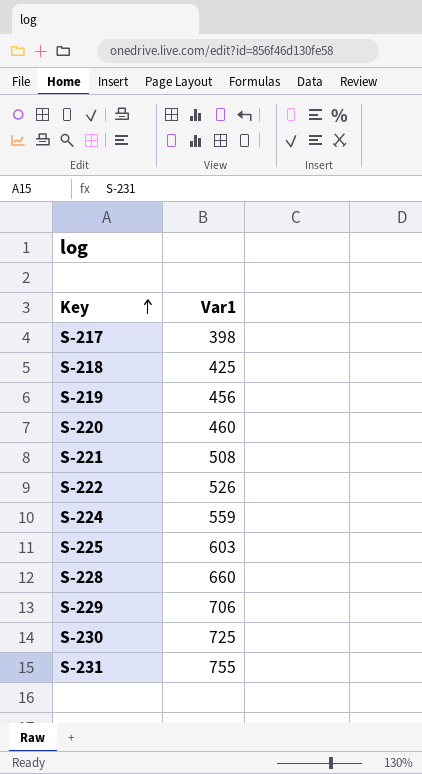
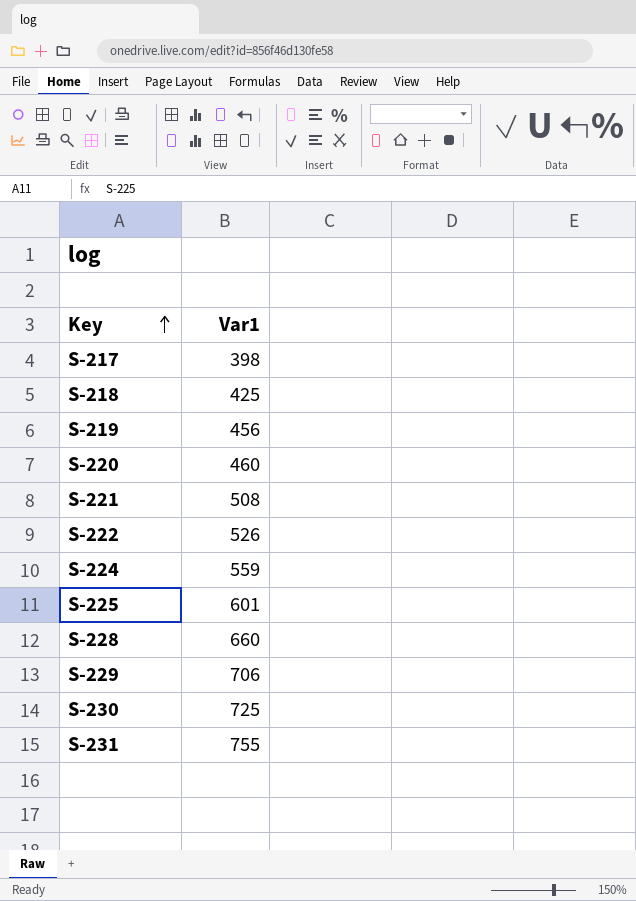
S-225 | Var1: 603 -> 601

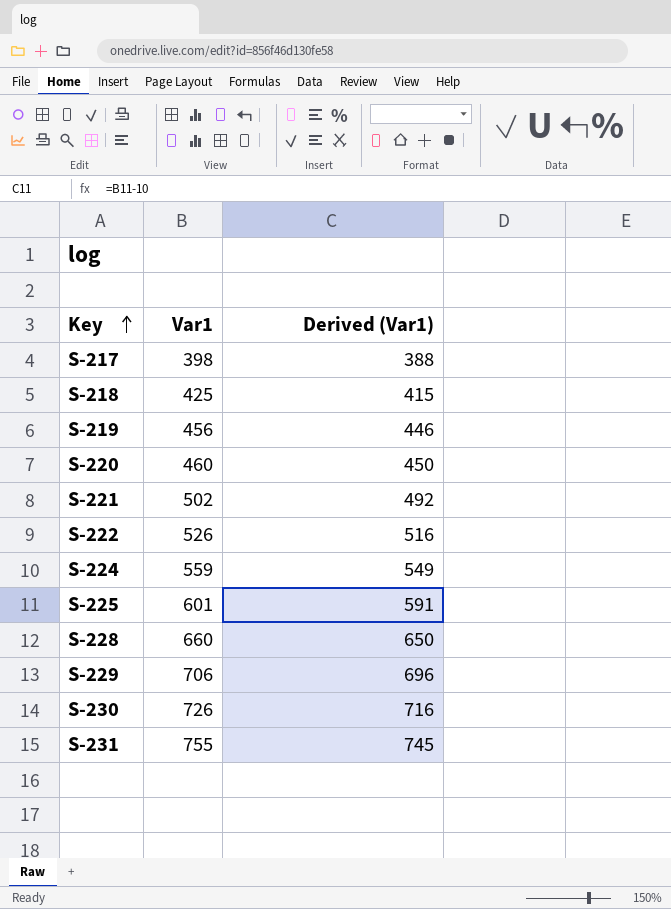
column Derived (Var1) | formula: none -> [Var1] - 10
S-221 | Var1: 508 -> 502
S-230 | Var1: 725 -> 726

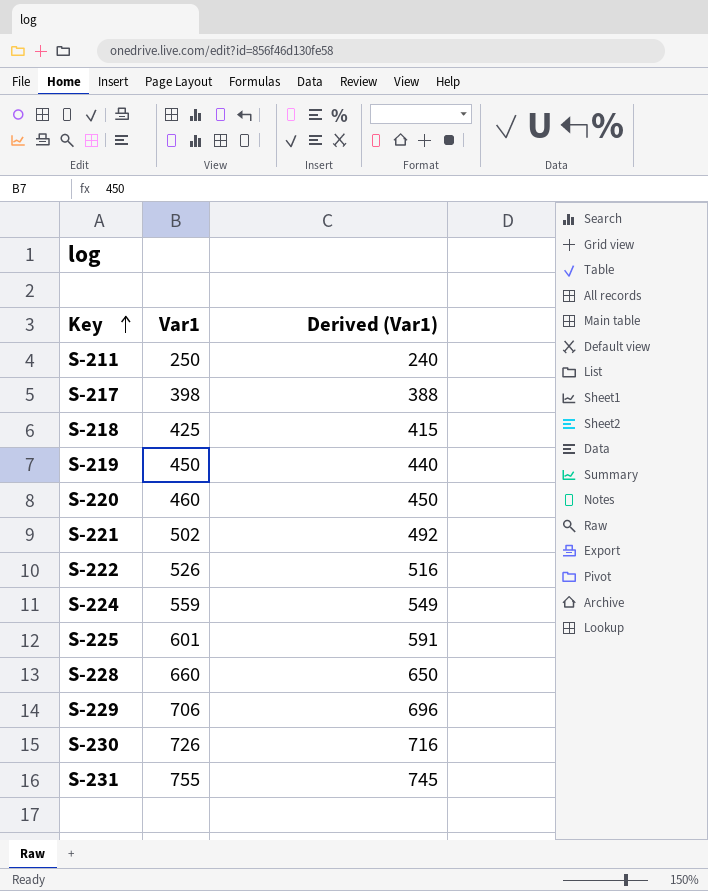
row S-211: none -> 250 | 240
S-219 | Var1: 456 -> 450
S-219 | Derived (Var1): 446 -> 440

